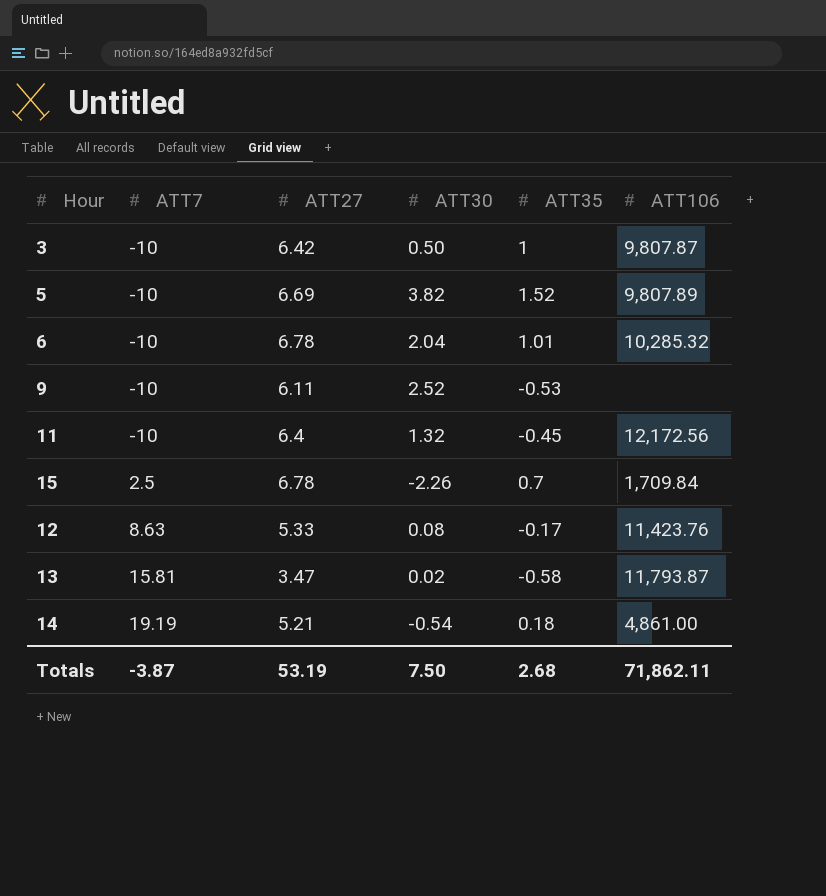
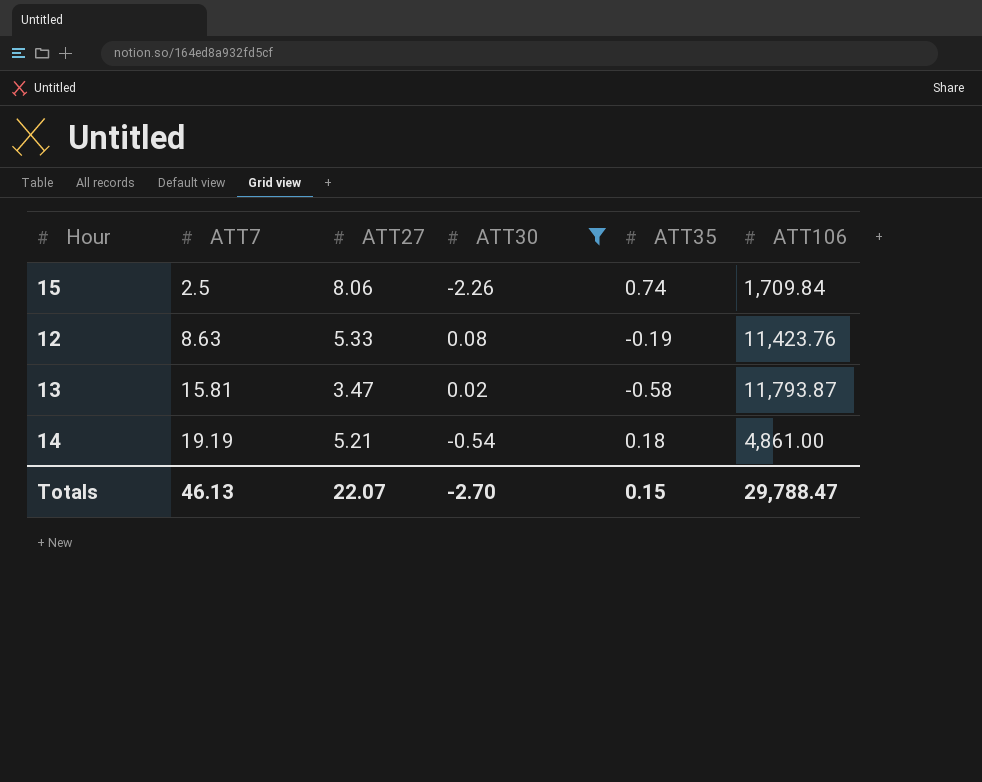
filter: none -> ATT30 <= 0.08
15 | ATT27: 6.78 -> 8.06
15 | ATT35: 0.7 -> 0.74
12 | ATT35: -0.17 -> -0.19
Totals | ATT7: -3.87 -> 46.13
Totals | ATT27: 53.19 -> 22.07
Totals | ATT30: 7.50 -> -2.70
Totals | ATT35: 2.68 -> 0.15
Totals | ATT106: 71,862.11 -> 29,788.47

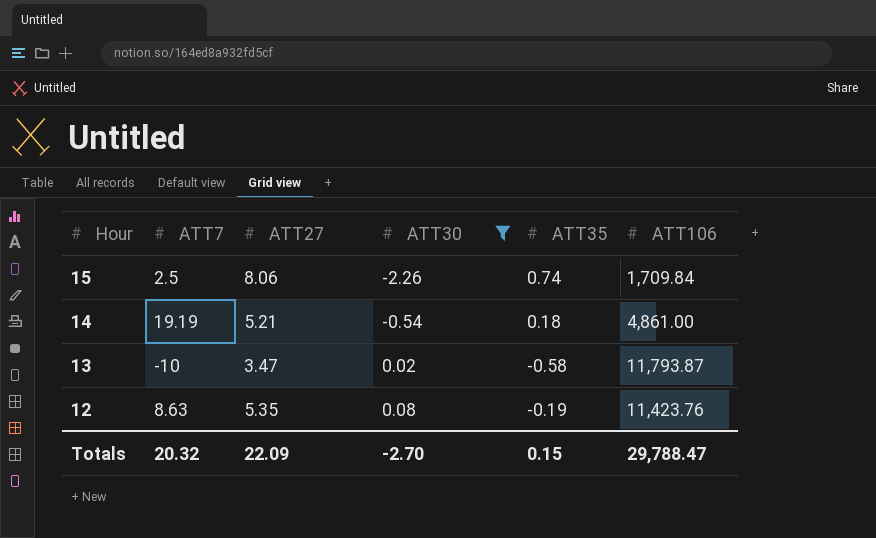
row order: ATT7 ascending -> Hour descending
13 | ATT7: 15.81 -> -10
12 | ATT27: 5.33 -> 5.35
Totals | ATT7: 46.13 -> 20.32
Totals | ATT27: 22.07 -> 22.09

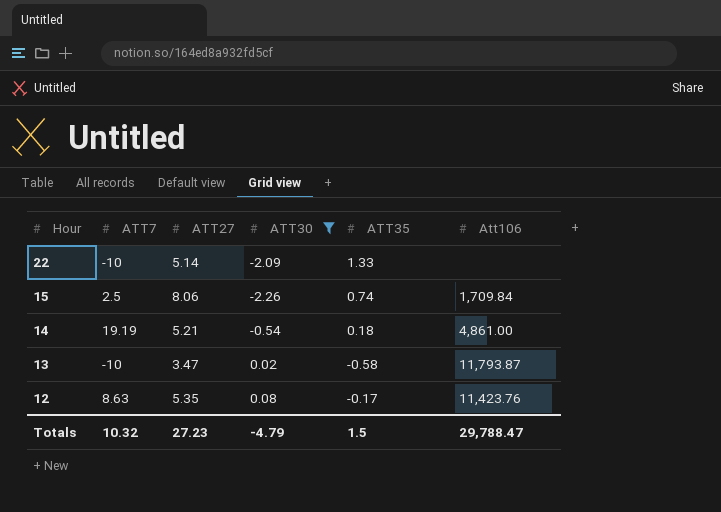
column name: ATT106 -> Att106
row 22: none -> -10 | 5.14 | -2.09 | 1.33 | none
12 | ATT35: -0.19 -> -0.17
Totals | ATT7: 20.32 -> 10.32
Totals | ATT27: 22.09 -> 27.23
Totals | ATT30: -2.70 -> -4.79
Totals | ATT35: 0.15 -> 1.5

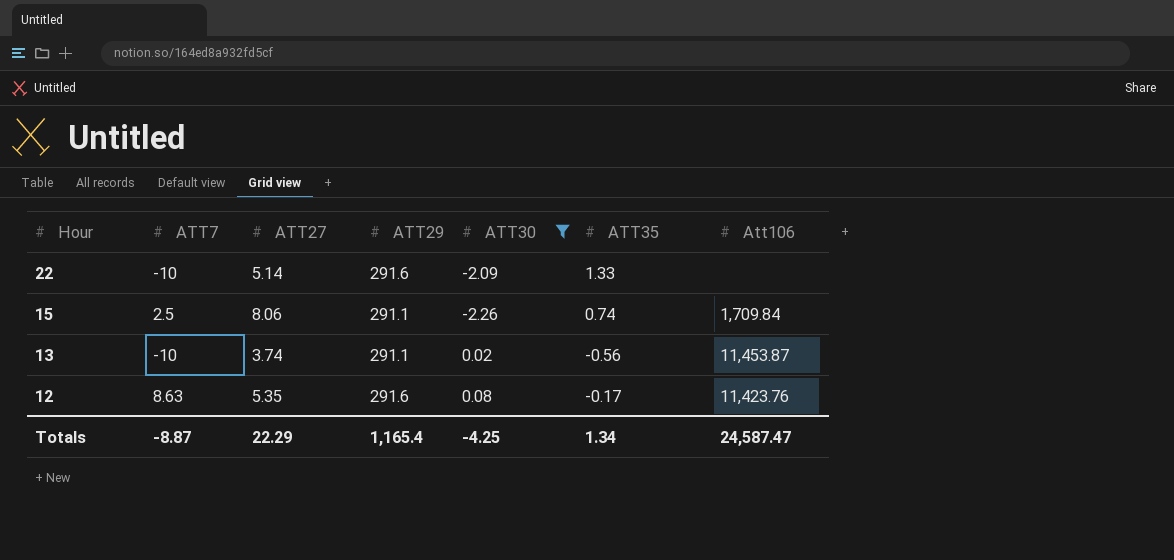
column ATT29 | position: none -> 4
row 14: 19.19 | 5.21 | -0.54 | 0.18 | 4,861.00 -> none
13 | ATT27: 3.47 -> 3.74
13 | ATT35: -0.58 -> -0.56
13 | Att106: 11,793.87 -> 11,453.87
Totals | ATT7: 10.32 -> -8.87
Totals | ATT27: 27.23 -> 22.29
Totals | ATT30: -4.79 -> -4.25
Totals | ATT35: 1.5 -> 1.34
Totals | Att106: 29,788.47 -> 24,587.47

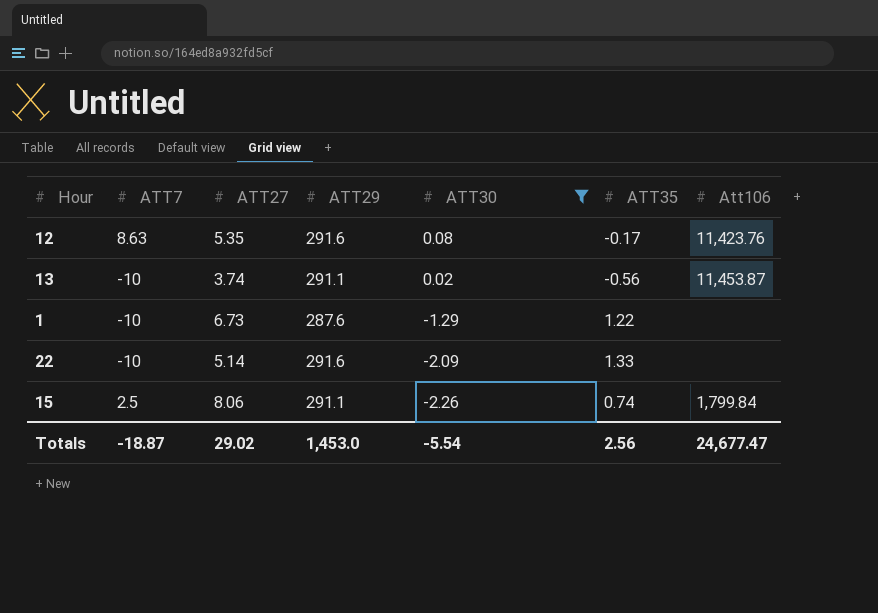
row order: Hour descending -> ATT30 descending
row 1: none -> -10 | 6.73 | 287.6 | -1.29 | 1.22 | none
15 | Att106: 1,709.84 -> 1,799.84
Totals | ATT7: -8.87 -> -18.87
Totals | ATT27: 22.29 -> 29.02
Totals | ATT29: 1,165.4 -> 1,453.0
Totals | ATT30: -4.25 -> -5.54
Totals | ATT35: 1.34 -> 2.56
Totals | Att106: 24,587.47 -> 24,677.47

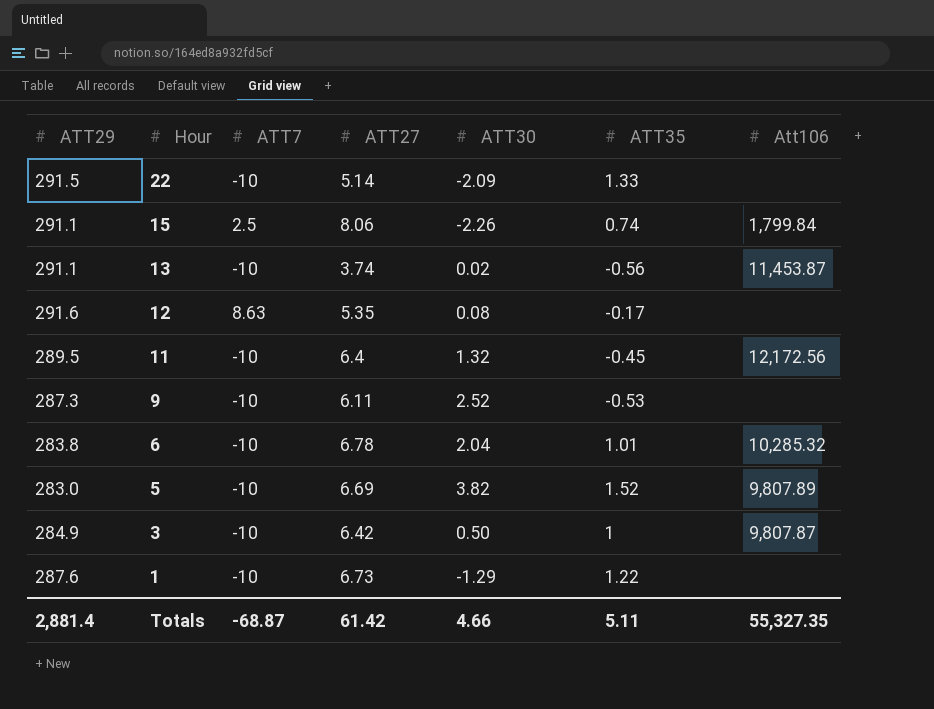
filter: ATT30 <= 0.08 -> none
row order: ATT30 descending -> Hour descending
column ATT29 | position: 4 -> 1
22 | ATT29: 291.6 -> 291.5
12 | Att106: 11,423.76 -> none
Totals | ATT29: 1,453.0 -> 2,881.4
Totals | ATT7: -18.87 -> -68.87
Totals | ATT27: 29.02 -> 61.42
Totals | ATT30: -5.54 -> 4.66
Totals | ATT35: 2.56 -> 5.11
Totals | Att106: 24,677.47 -> 55,327.35

